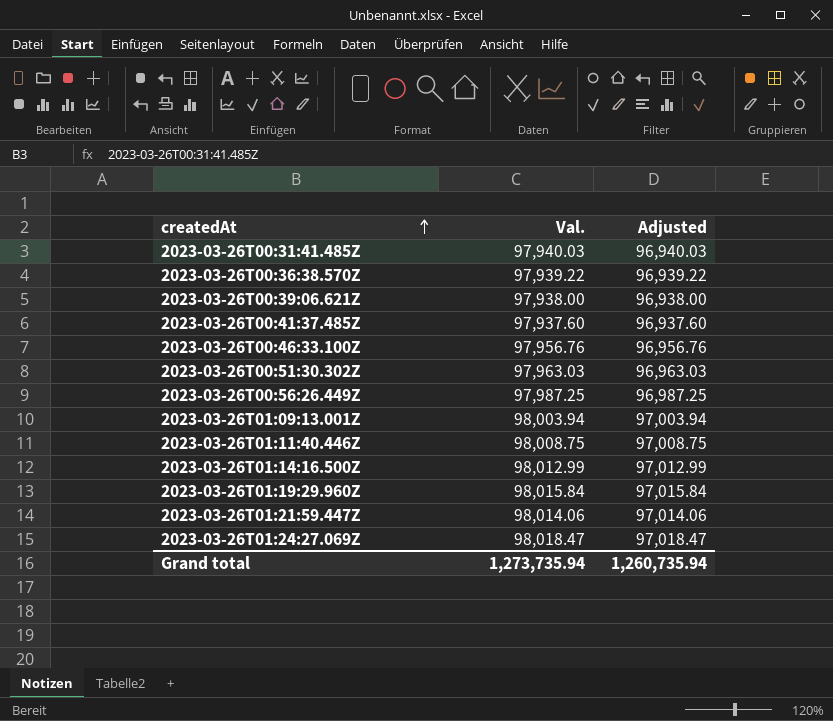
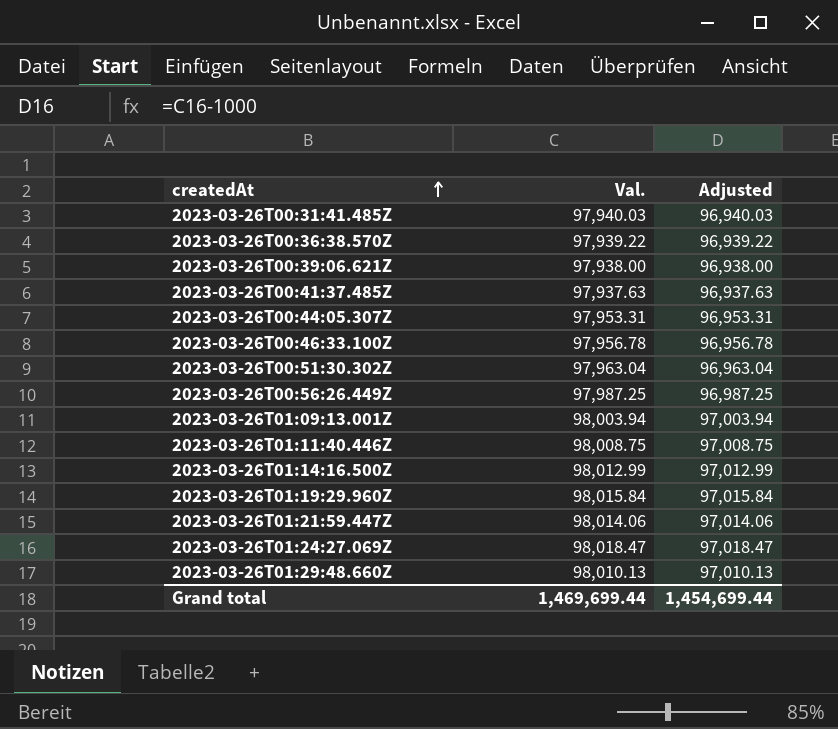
2023-03-26T00:41:37.485Z | Val.: 97,937.60 -> 97,937.63
2023-03-26T00:41:37.485Z | Adjusted: 96,937.60 -> 96,937.63
row 2023-03-26T00:44:05.307Z: none -> 97,953.31 | 96,953.31
2023-03-26T00:46:33.100Z | Val.: 97,956.76 -> 97,956.78
2023-03-26T00:46:33.100Z | Adjusted: 96,956.76 -> 96,956.78
2023-03-26T00:51:30.302Z | Val.: 97,963.03 -> 97,963.04
2023-03-26T00:51:30.302Z | Adjusted: 96,963.03 -> 96,963.04
row 2023-03-26T01:29:48.660Z: none -> 98,010.13 | 97,010.13
Grand total | Val.: 1,273,735.94 -> 1,469,699.44
Grand total | Adjusted: 1,260,735.94 -> 1,454,699.44

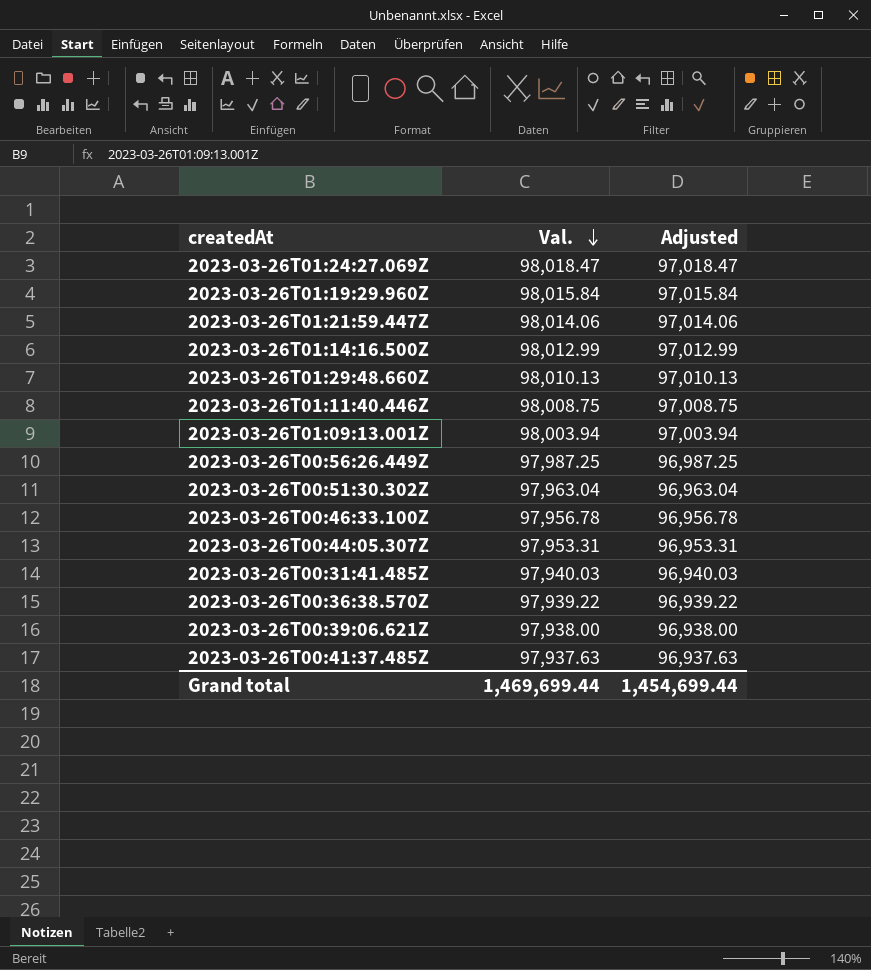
row order: createdAt ascending -> Val. descending

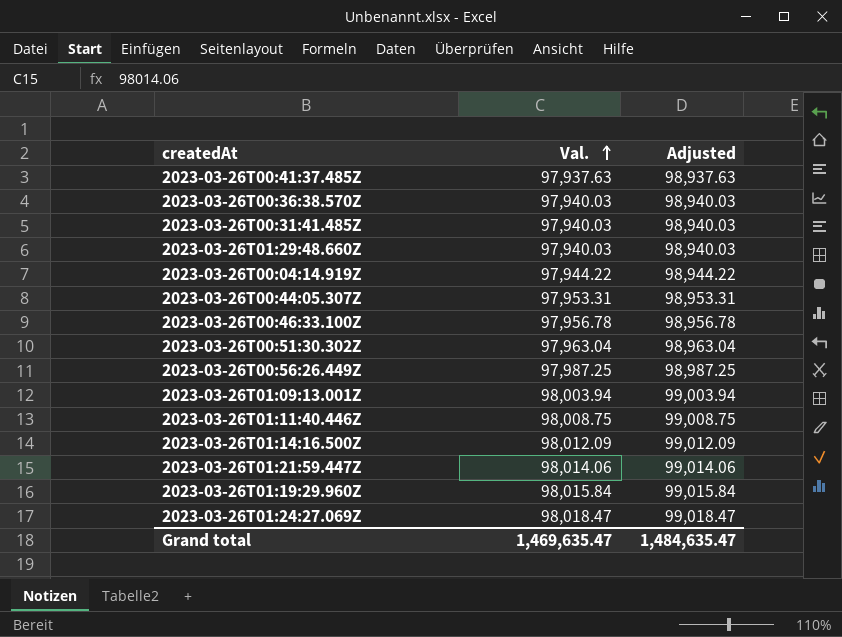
row order: Val. descending -> Val. ascending
column Adjusted | formula: [Val.] - 1000 -> [Val.] + 1000
row 2023-03-26T00:39:06.621Z: 97,938.00 | 96,938.00 -> none
2023-03-26T00:36:38.570Z | Val.: 97,939.22 -> 97,940.03
2023-03-26T01:29:48.660Z | Val.: 98,010.13 -> 97,940.03
row 2023-03-26T00:04:14.919Z: none -> 97,944.22 | 98,944.22
2023-03-26T01:14:16.500Z | Val.: 98,012.99 -> 98,012.09
Grand total | Val.: 1,469,699.44 -> 1,469,635.47
Grand total | Adjusted: 1,454,699.44 -> 1,484,635.47

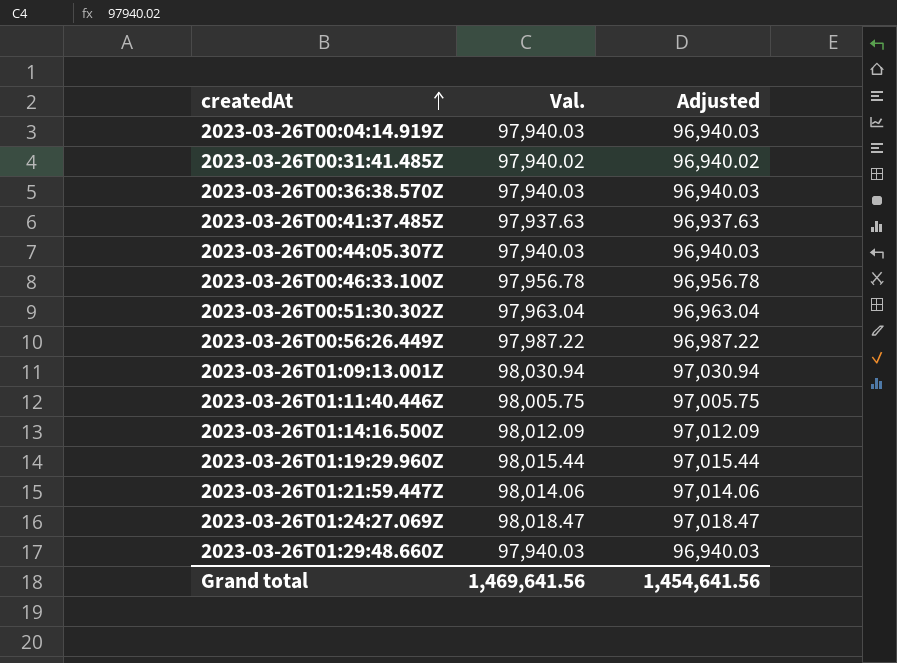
row order: Val. ascending -> createdAt ascending
column Adjusted | formula: [Val.] + 1000 -> [Val.] - 1000
2023-03-26T00:04:14.919Z | Val.: 97,944.22 -> 97,940.03
2023-03-26T00:31:41.485Z | Val.: 97,940.03 -> 97,940.02
2023-03-26T00:44:05.307Z | Val.: 97,953.31 -> 97,940.03
2023-03-26T00:56:26.449Z | Val.: 97,987.25 -> 97,987.22
2023-03-26T01:09:13.001Z | Val.: 98,003.94 -> 98,030.94
2023-03-26T01:11:40.446Z | Val.: 98,008.75 -> 98,005.75
2023-03-26T01:19:29.960Z | Val.: 98,015.84 -> 98,015.44
Grand total | Val.: 1,469,635.47 -> 1,469,641.56
Grand total | Adjusted: 1,484,635.47 -> 1,454,641.56

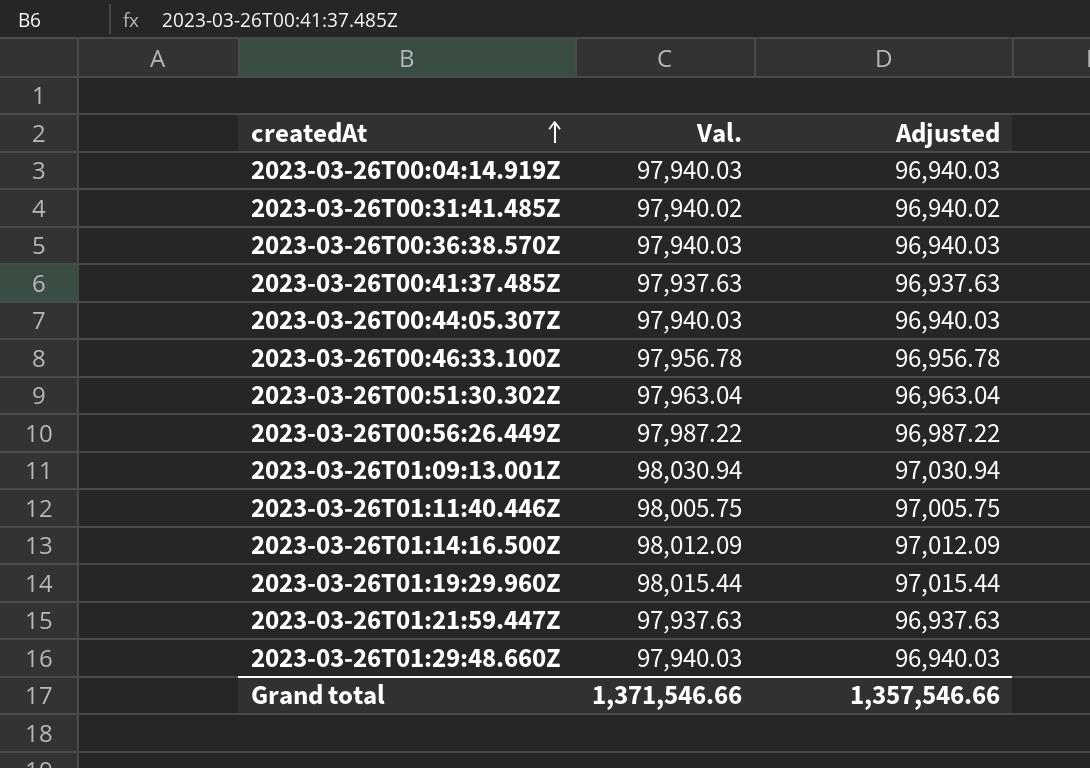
row 2023-03-26T01:24:27.069Z: 98,018.47 | 97,018.47 -> none
2023-03-26T01:21:59.447Z | Val.: 98,014.06 -> 97,937.63
2023-03-26T01:21:59.447Z | Adjusted: 97,014.06 -> 96,937.63
Grand total | Val.: 1,469,641.56 -> 1,371,546.66
Grand total | Adjusted: 1,454,641.56 -> 1,357,546.66

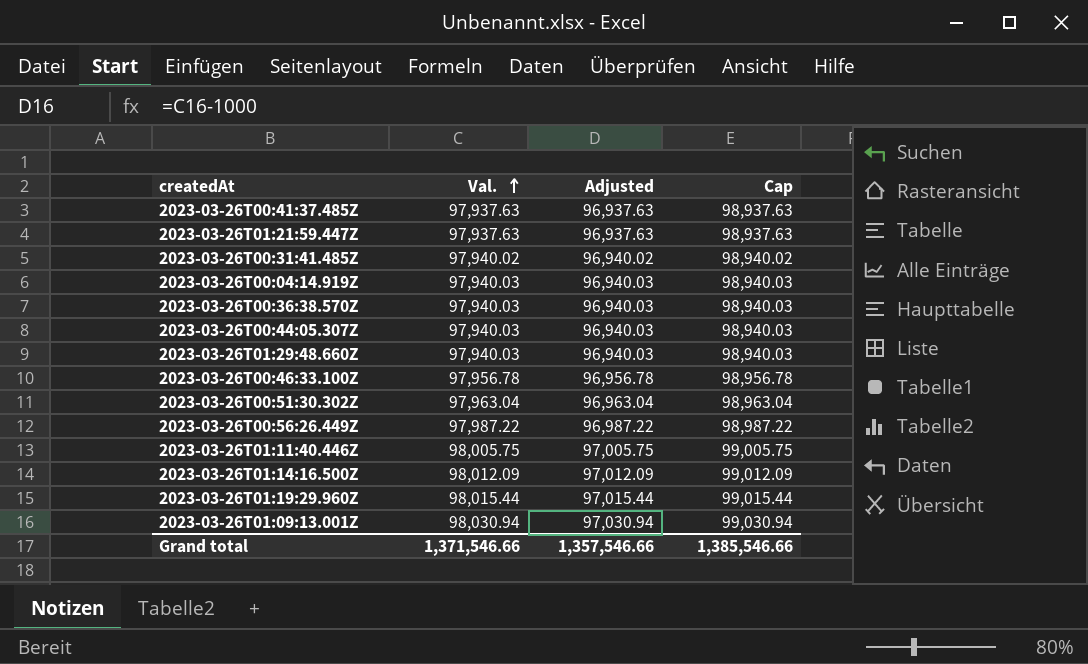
row order: createdAt ascending -> Val. ascending
column Cap | formula: none -> [Val.] + 1000

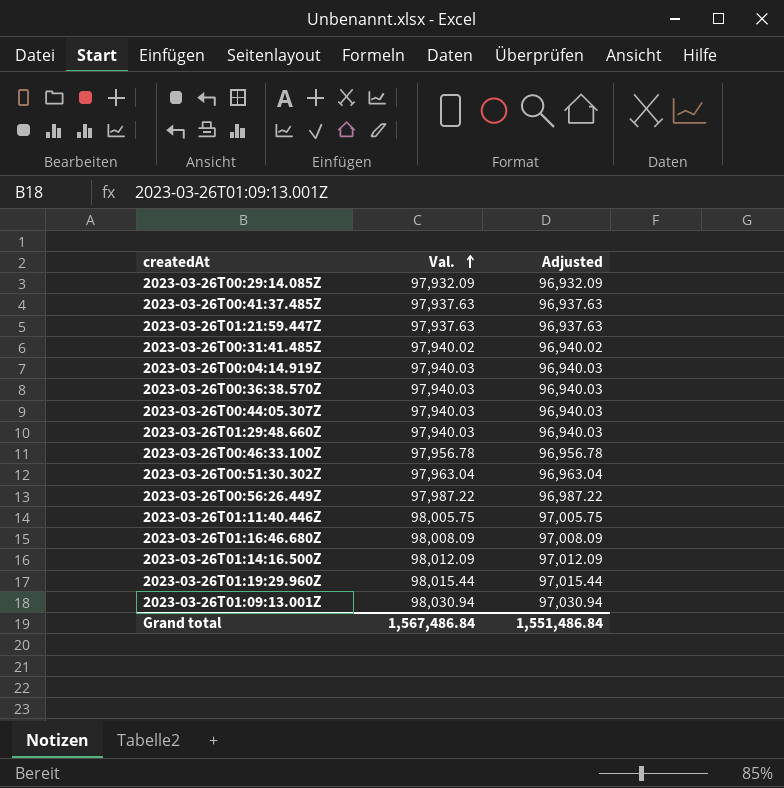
column Cap | formula: [Val.] + 1000 -> none
row 2023-03-26T00:29:14.085Z: none -> 97,932.09 | 96,932.09
row 2023-03-26T01:16:46.680Z: none -> 98,008.09 | 97,008.09
Grand total | Val.: 1,371,546.66 -> 1,567,486.84
Grand total | Adjusted: 1,357,546.66 -> 1,551,486.84

